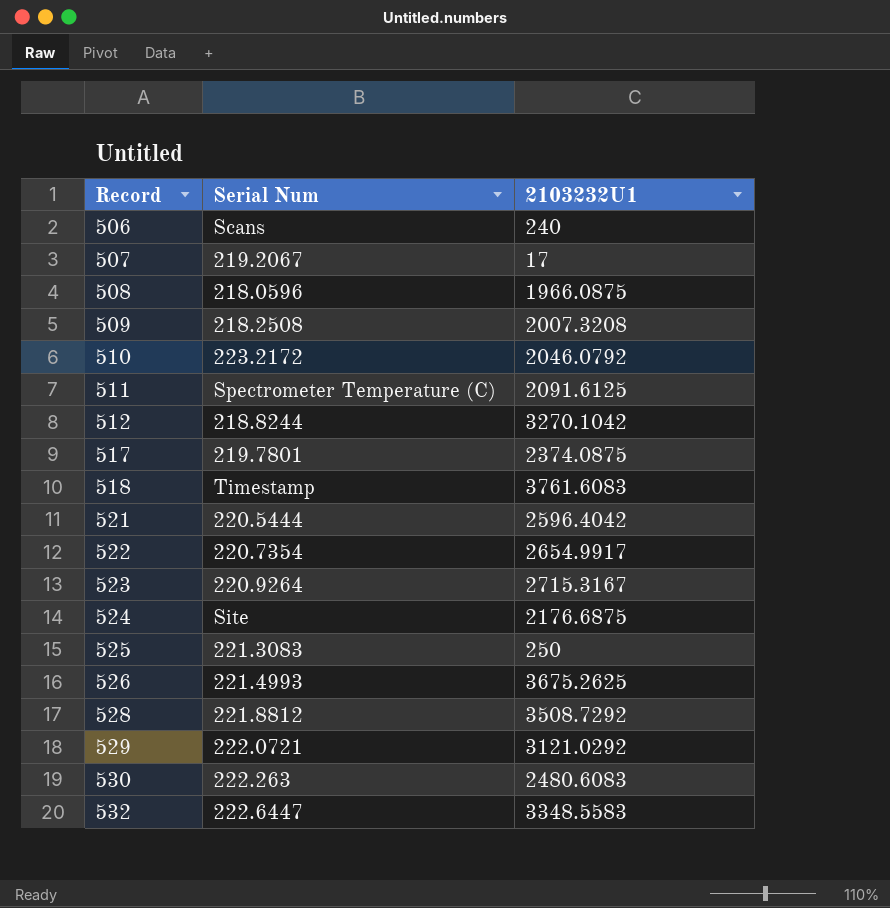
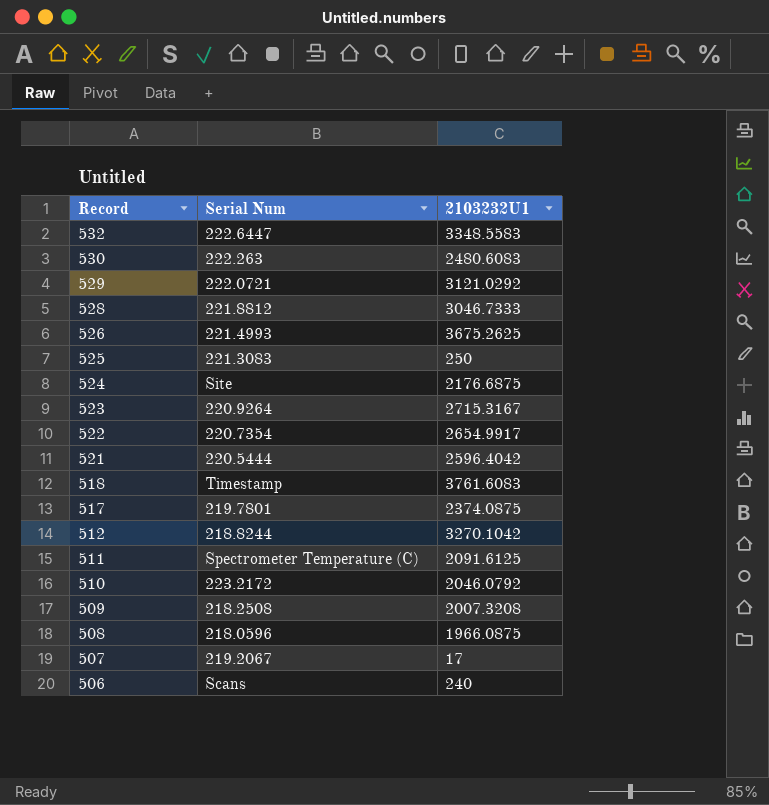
row order: Record ascending -> Record descending
528 | 2103232U1: 3508.7292 -> 3046.7333

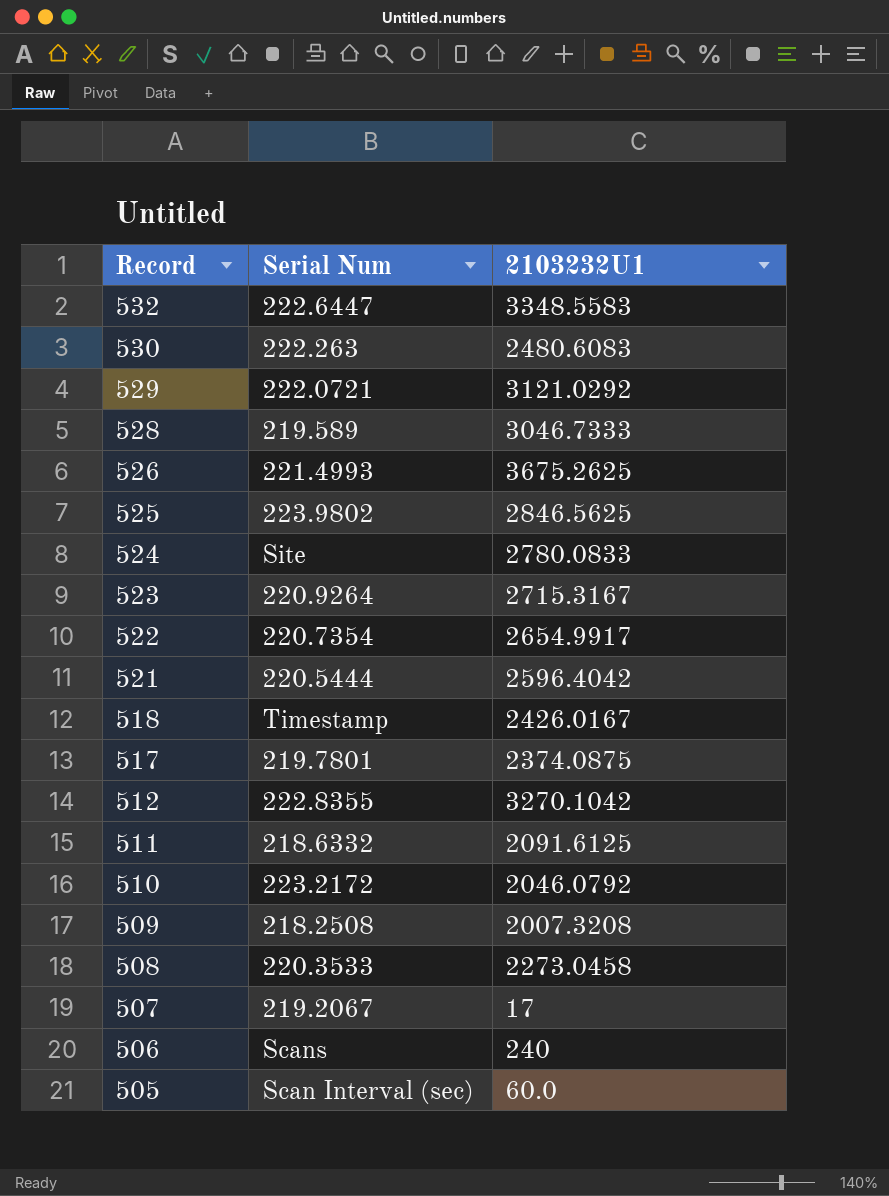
528 | Serial Num: 221.8812 -> 219.589
525 | Serial Num: 221.3083 -> 223.9802
525 | 2103232U1: 250 -> 2846.5625
524 | 2103232U1: 2176.6875 -> 2780.0833
518 | 2103232U1: 3761.6083 -> 2426.0167
512 | Serial Num: 218.8244 -> 222.8355
511 | Serial Num: Spectrometer Temperature (C) -> 218.6332
508 | Serial Num: 218.0596 -> 220.3533
508 | 2103232U1: 1966.0875 -> 2273.0458
row 505: none -> Scan Interval (sec) | 60.0

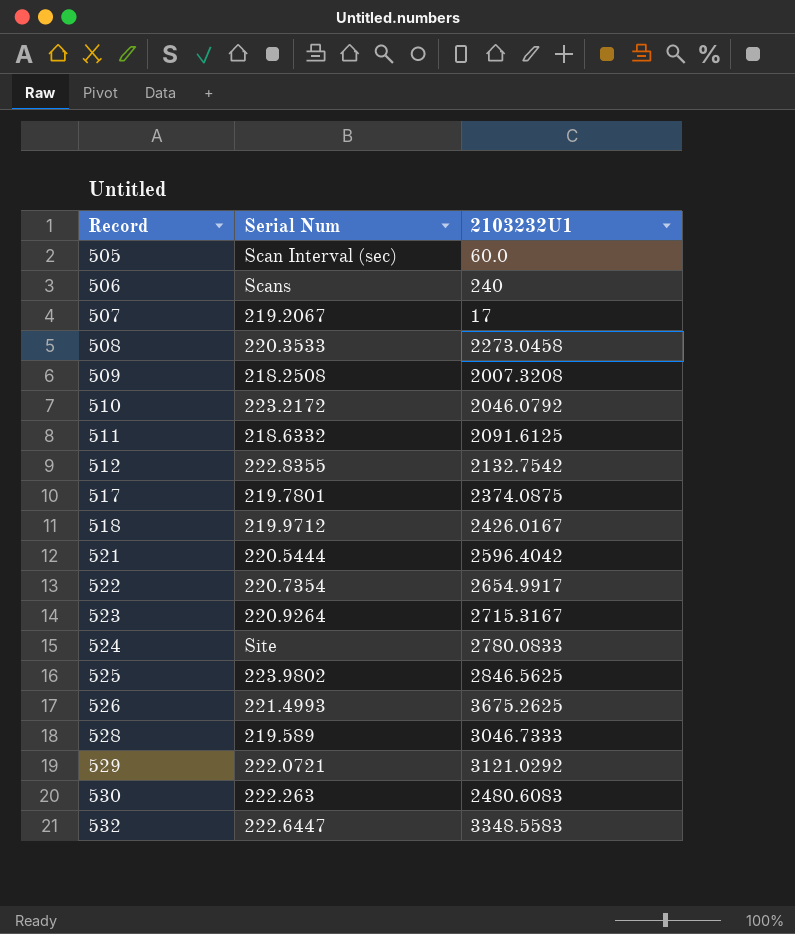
row order: Record descending -> Record ascending
512 | 2103232U1: 3270.1042 -> 2132.7542
518 | Serial Num: Timestamp -> 219.9712

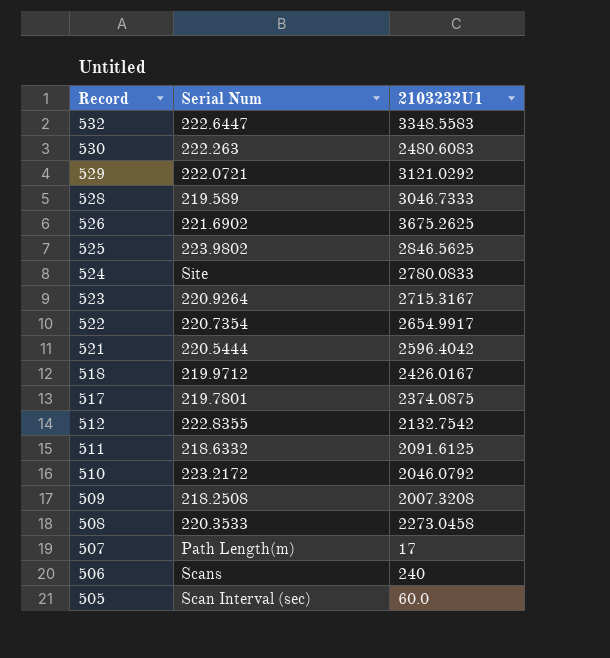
row order: Record ascending -> Record descending
526 | Serial Num: 221.4993 -> 221.6902
507 | Serial Num: 219.2067 -> Path Length(m)

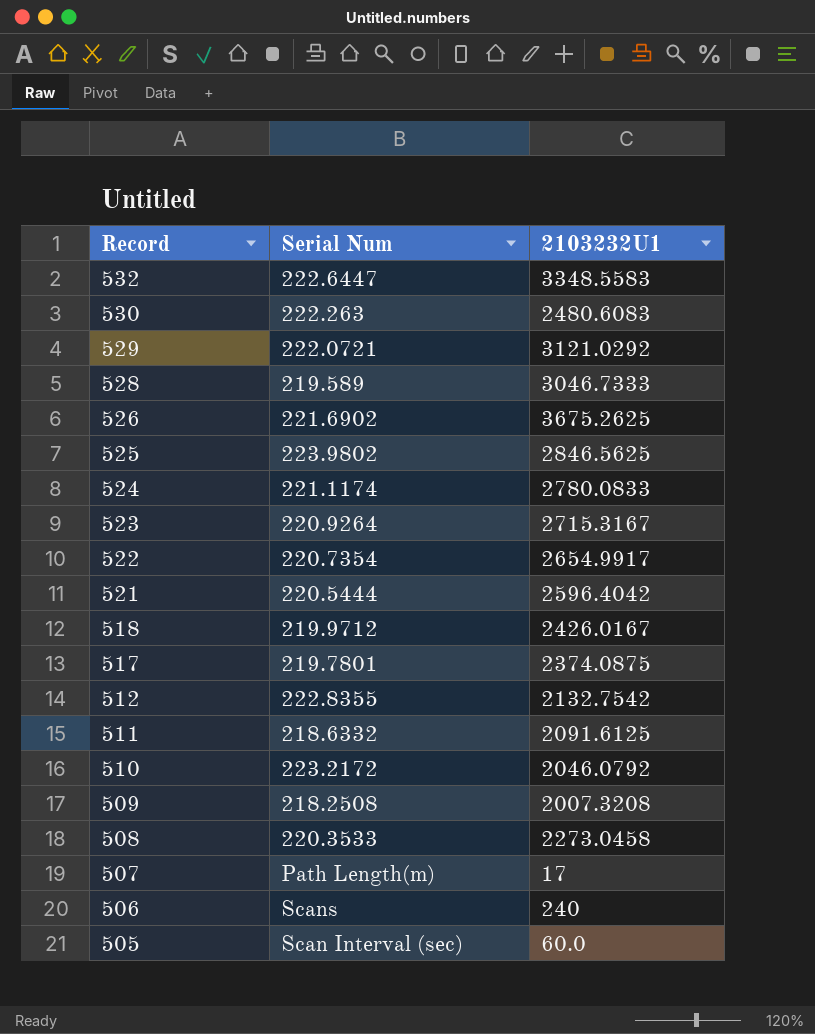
524 | Serial Num: Site -> 221.1174

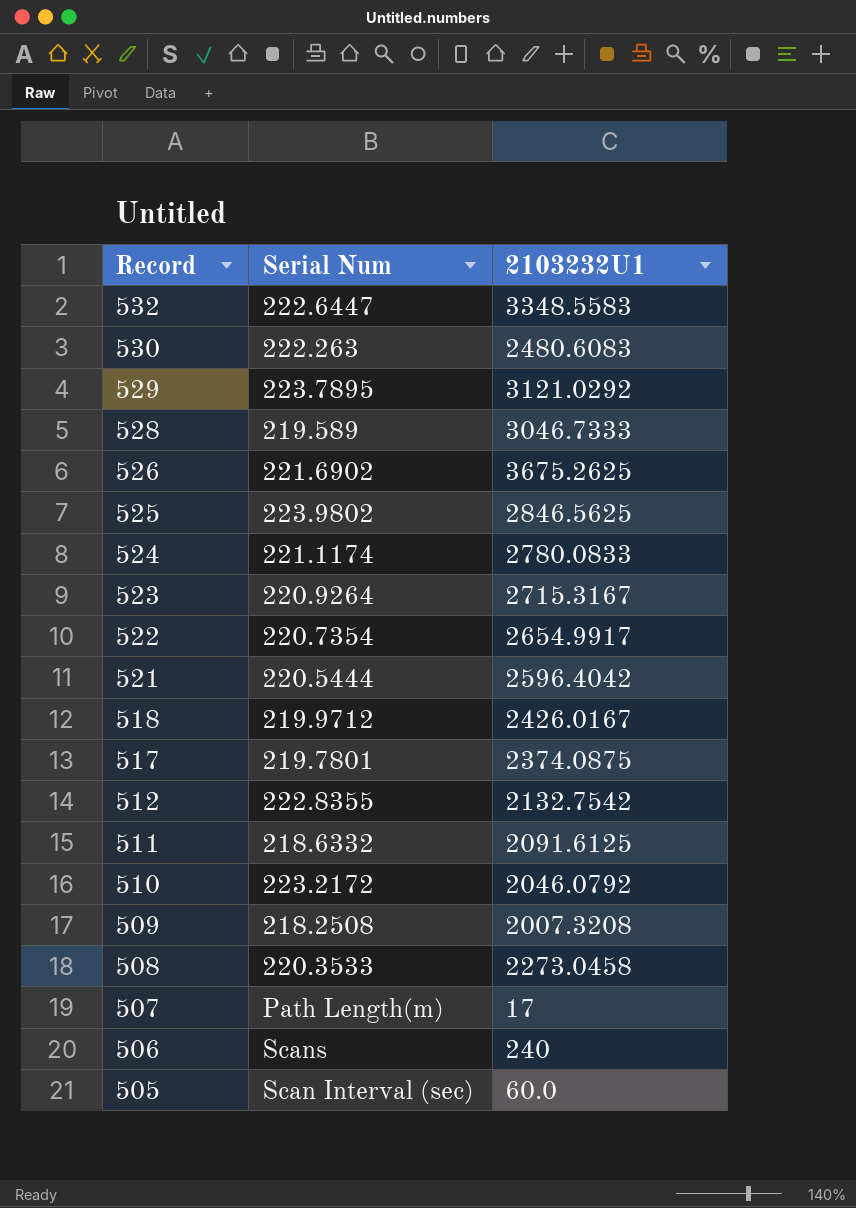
529 | Serial Num: 222.0721 -> 223.7895

